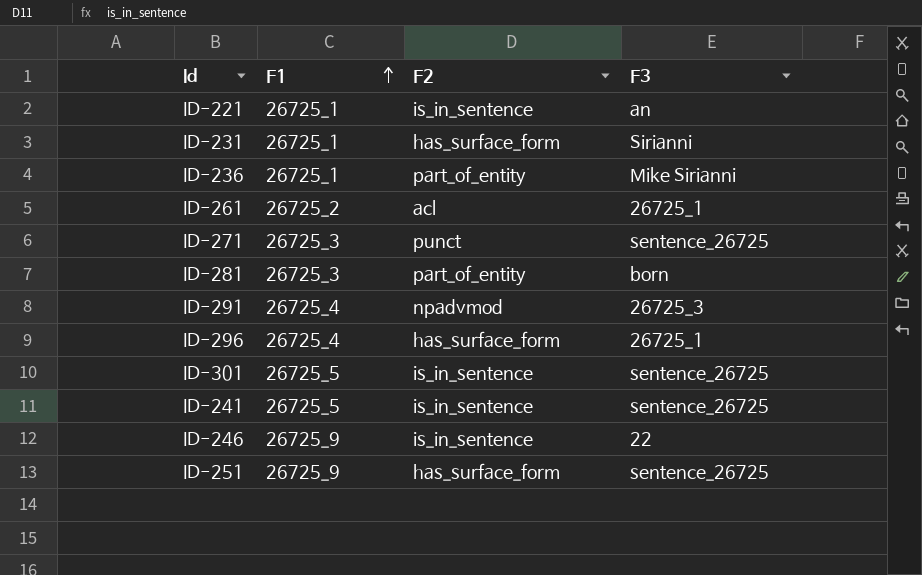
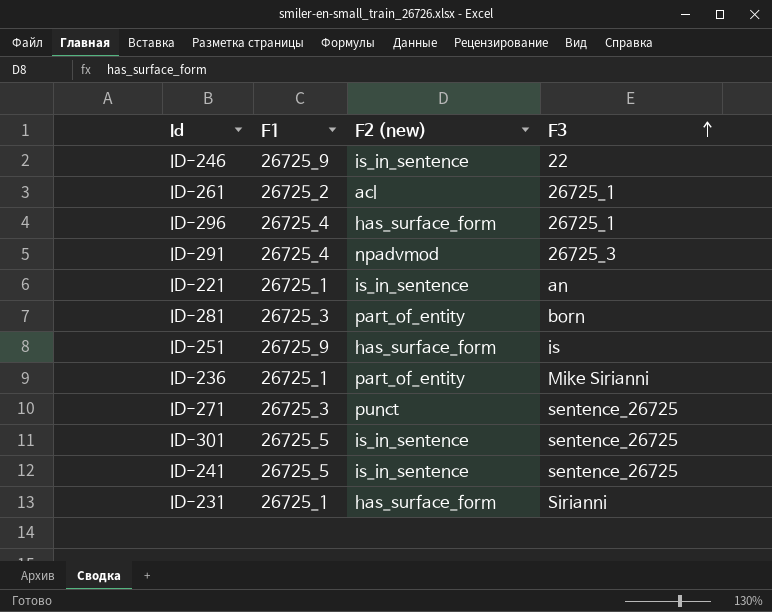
row order: F1 ascending -> F3 ascending
column name: F2 -> F2 (new)
ID-251 | F3: sentence_26725 -> is

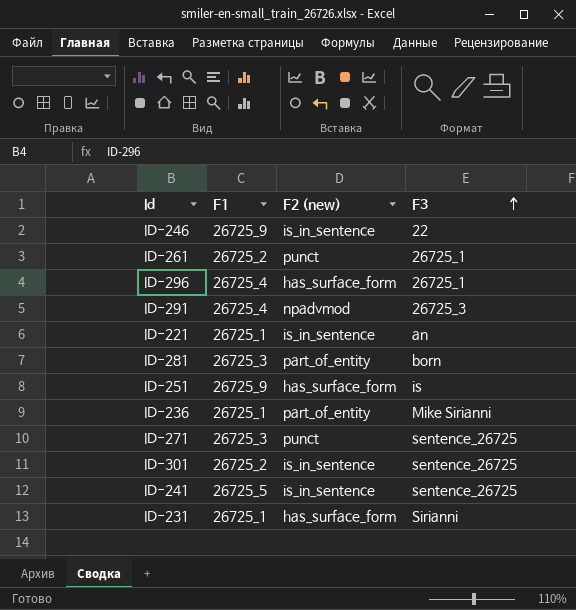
ID-261 | F2 (new): acl -> punct
ID-301 | F1: 26725_5 -> 26725_2

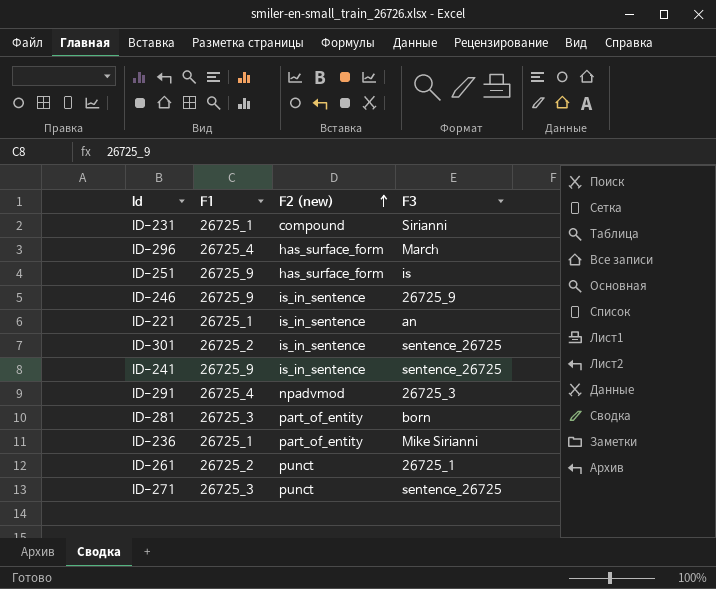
row order: F3 ascending -> F2 (new) ascending
ID-231 | F2 (new): has_surface_form -> compound
ID-296 | F3: 26725_1 -> March
ID-246 | F3: 22 -> 26725_9
ID-241 | F1: 26725_5 -> 26725_9

